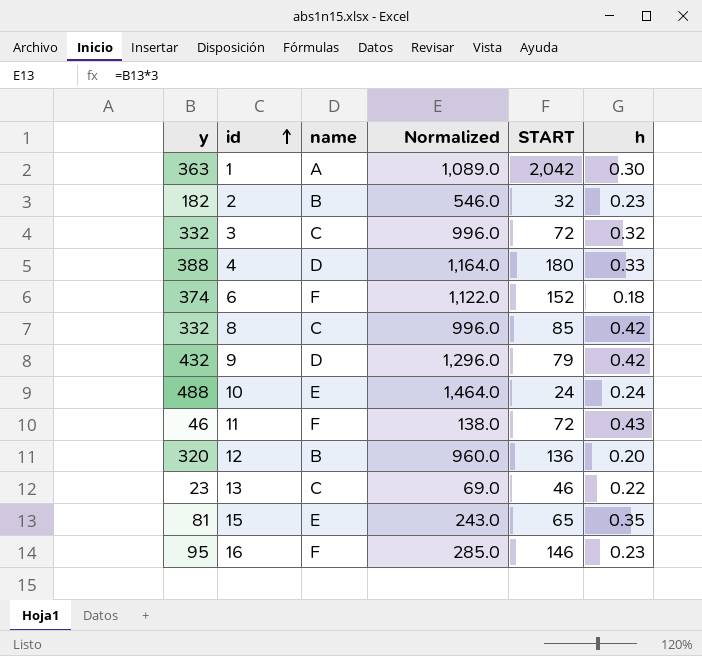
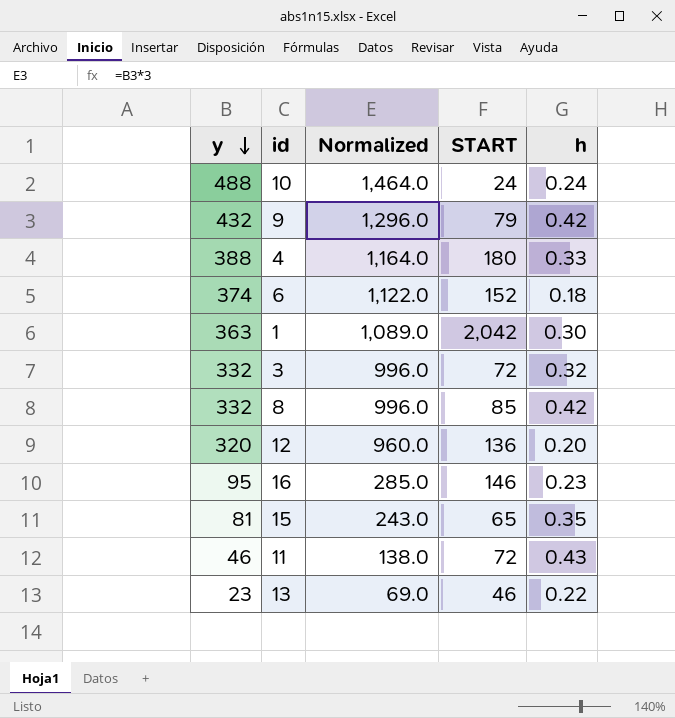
row order: id ascending -> y descending
column name | position: 3 -> none
row 2: 182 | B | 546.0 | 32 | 0.23 -> none

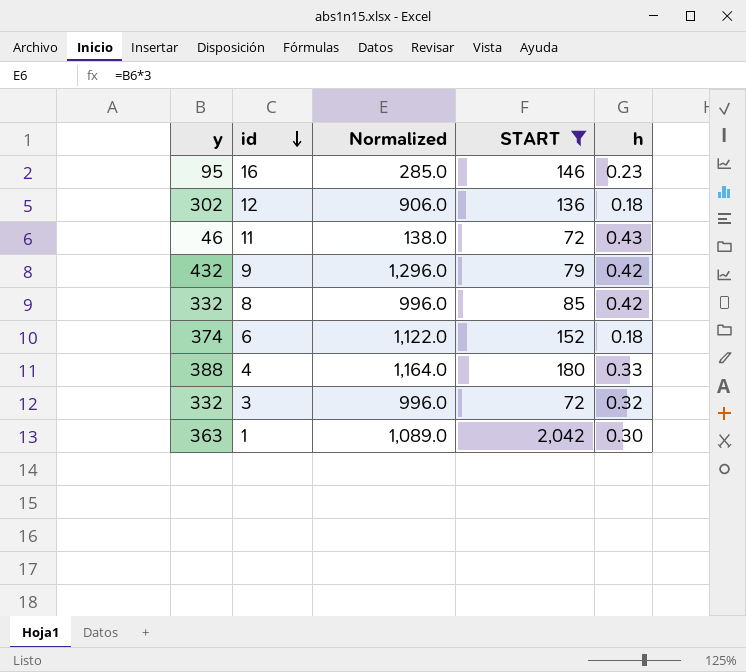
filter: none -> START >= 72
row order: y descending -> id descending
12 | y: 320 -> 302
12 | Normalized: 960.0 -> 906.0
12 | h: 0.20 -> 0.18

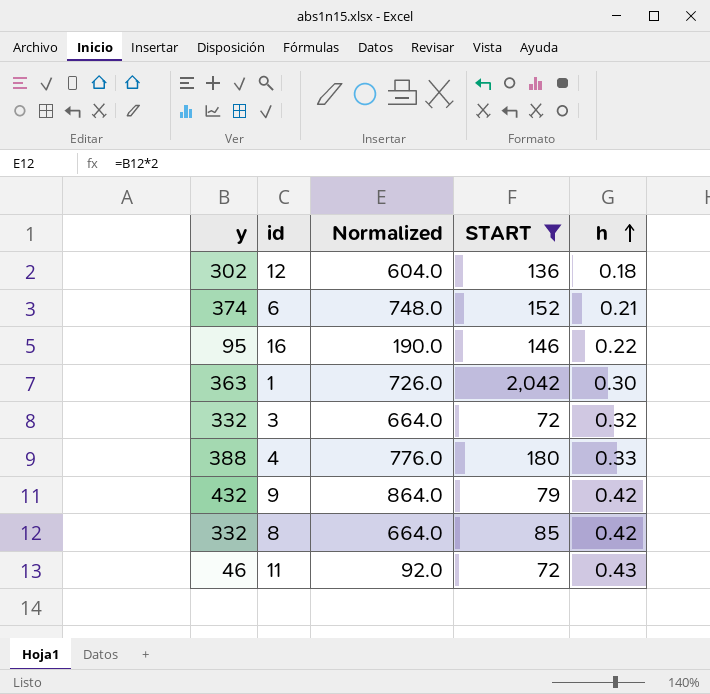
row order: id descending -> h ascending
column Normalized | formula: [y] * 3 -> [y] * 2
6 | h: 0.18 -> 0.21
16 | h: 0.23 -> 0.22

